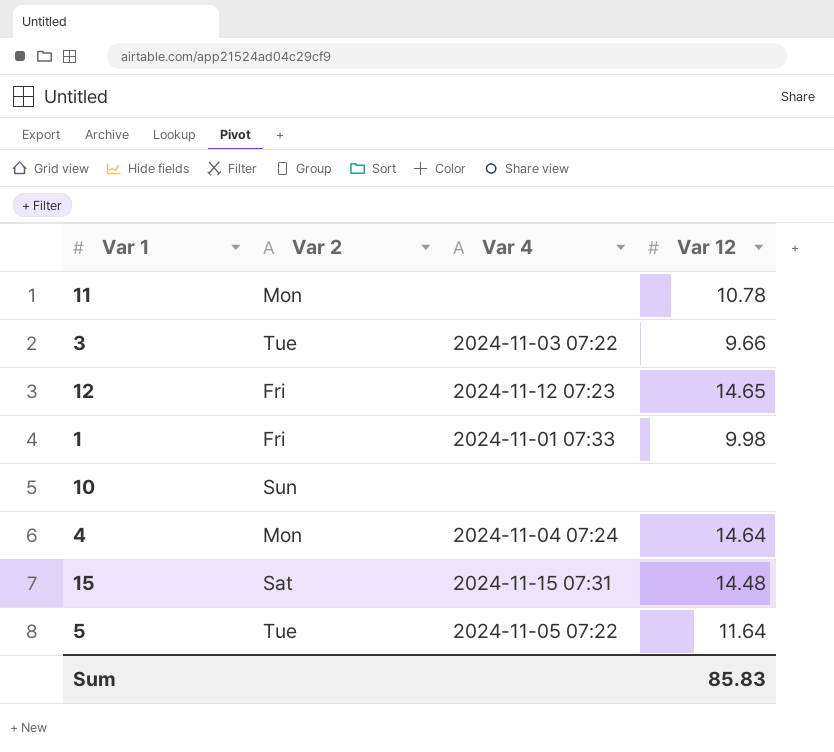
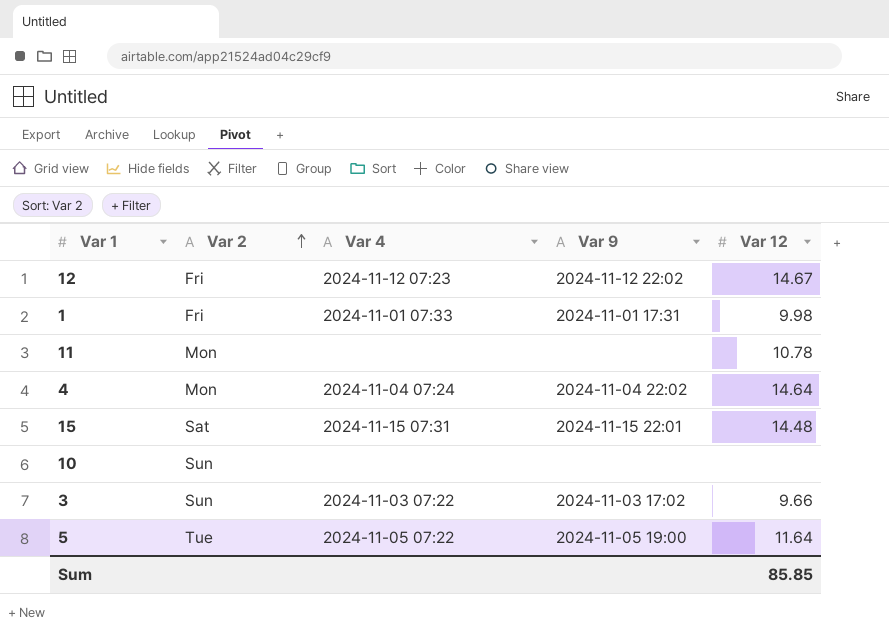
row order: none -> Var 2 ascending
column Var 9 | position: none -> 4
12 | Var 12: 14.65 -> 14.67
3 | Var 2: Tue -> Sun
Sum | Var 12: 85.83 -> 85.85

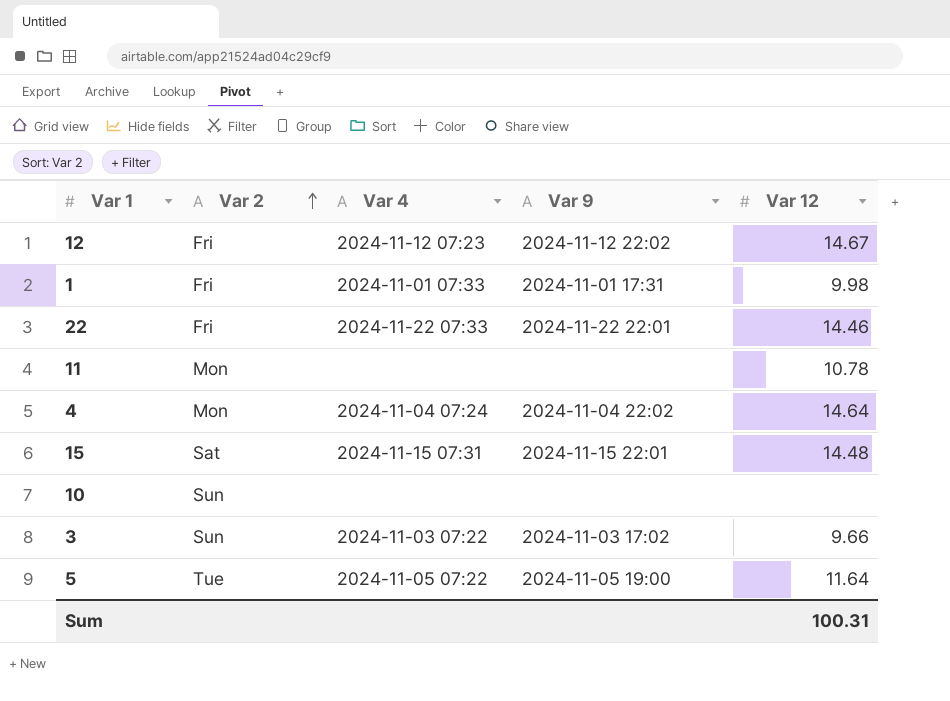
row 22: none -> Fri | 2024-11-22 07:33 | 2024-11-22 22:01 | 14.46
Sum | Var 12: 85.85 -> 100.31

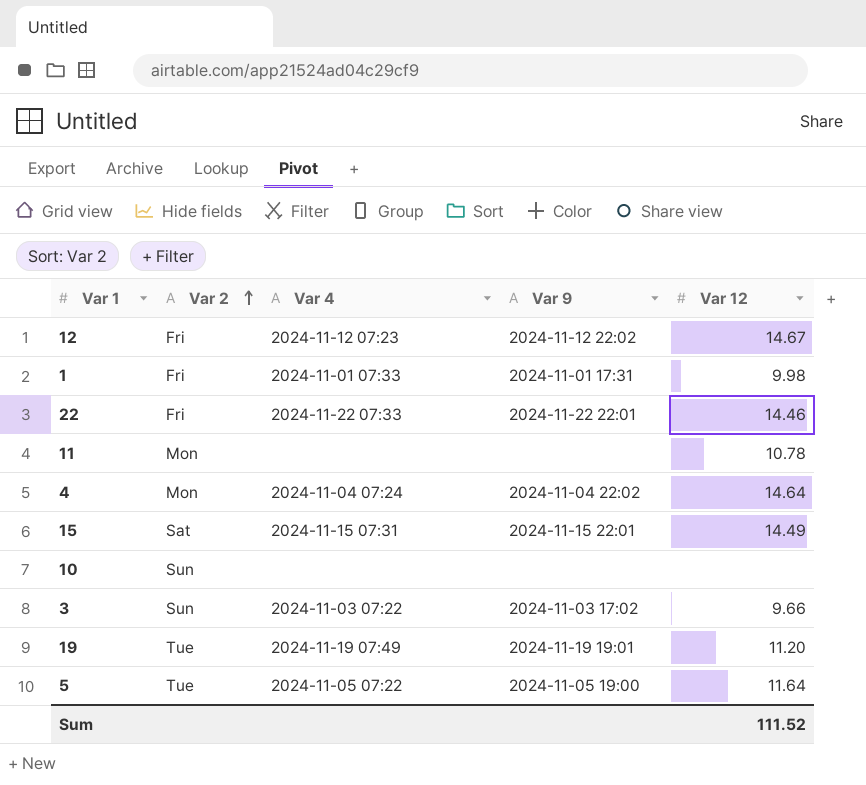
15 | Var 12: 14.48 -> 14.49
row 19: none -> Tue | 2024-11-19 07:49 | 2024-11-19 19:01 | 11.20
Sum | Var 12: 100.31 -> 111.52

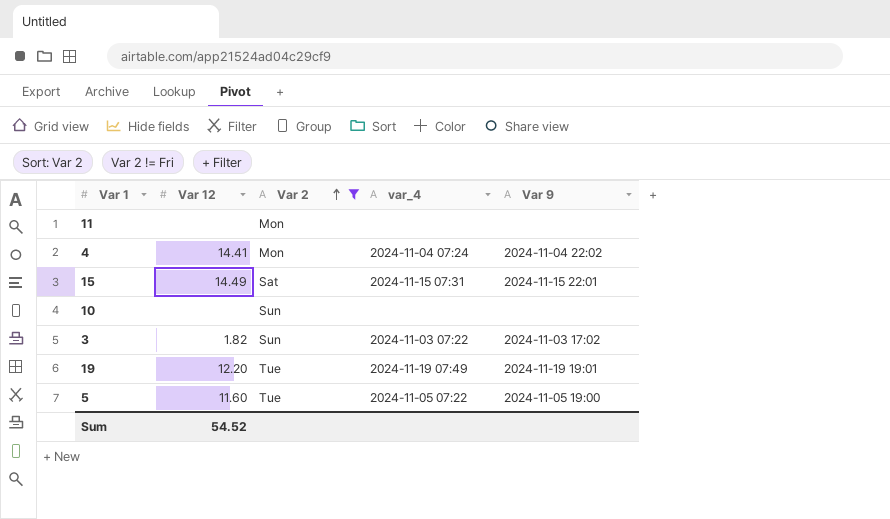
filter: none -> Var 2 != Fri
column Var 12 | position: 5 -> 2
column name: Var 4 -> var_4
11 | Var 12: 10.78 -> none
4 | Var 12: 14.64 -> 14.41
3 | Var 12: 9.66 -> 1.82
19 | Var 12: 11.20 -> 12.20
5 | Var 12: 11.64 -> 11.60
Sum | Var 12: 111.52 -> 54.52

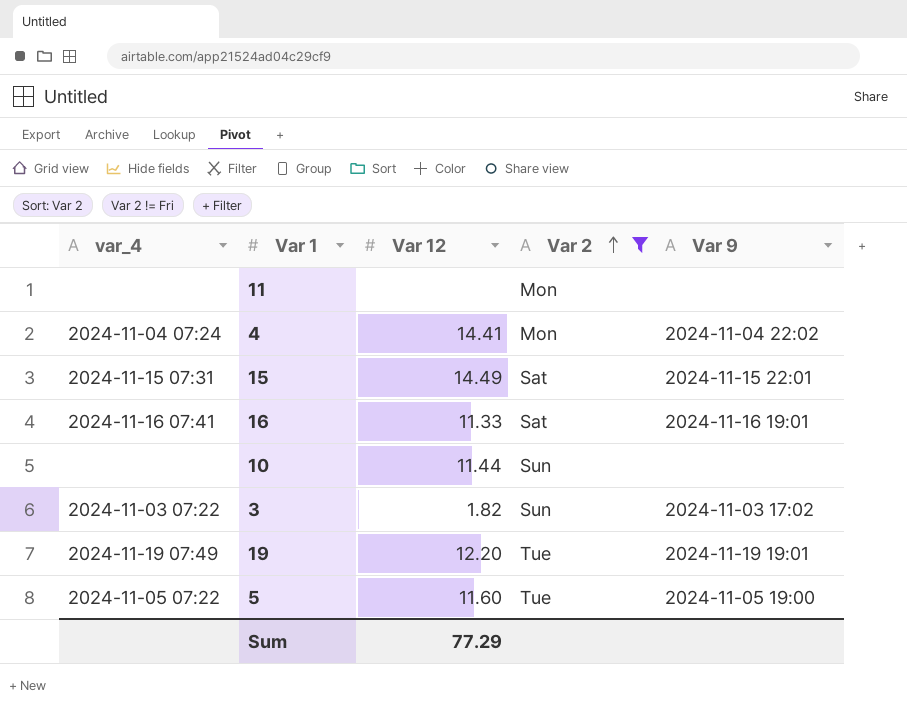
column var_4 | position: 4 -> 1
row 16: none -> 2024-11-16 07:41 | 11.33 | Sat | 2024-11-16 19:01
10 | Var 12: none -> 11.44
Sum | Var 12: 54.52 -> 77.29

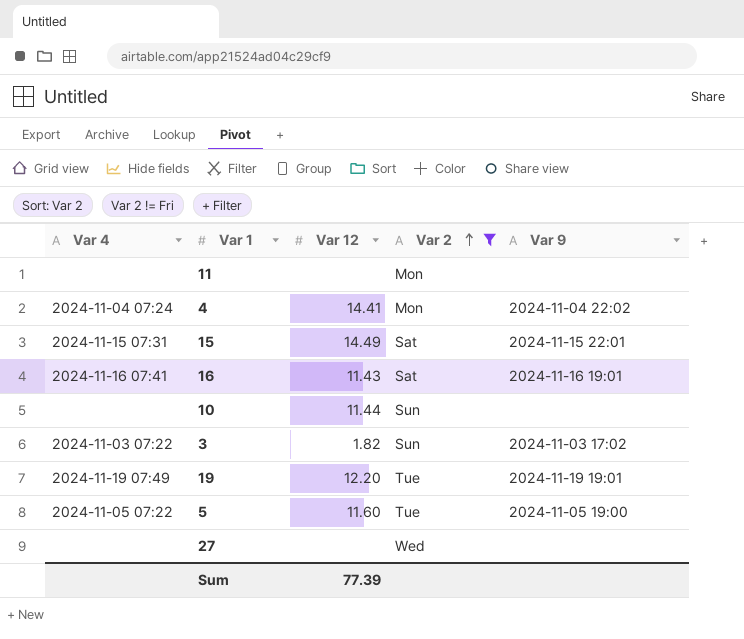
column name: var_4 -> Var 4
16 | Var 12: 11.33 -> 11.43
row 27: none -> none | none | Wed | none
Sum | Var 12: 77.29 -> 77.39

